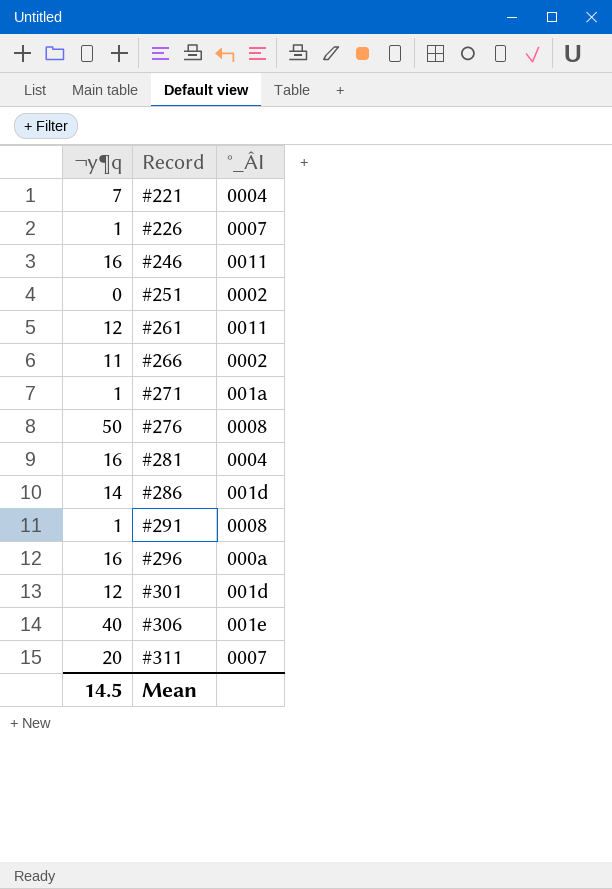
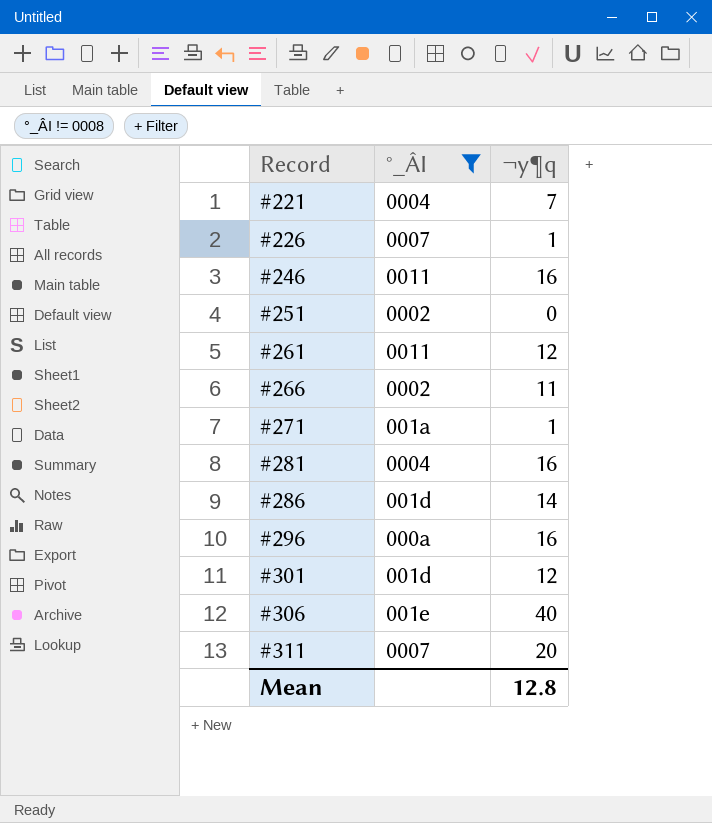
filter: none -> °_ÂI != 0008
column ¬y¶q | position: 1 -> 3
Mean | ¬y¶q: 14.5 -> 12.8

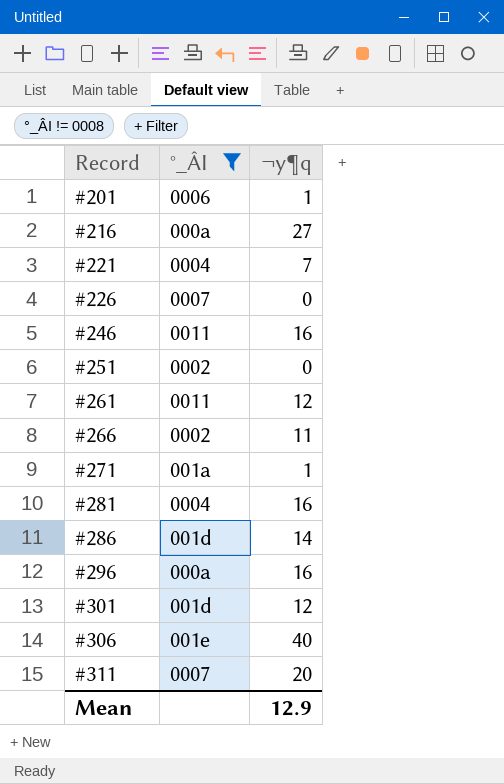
row #201: none -> 0006 | 1
row #216: none -> 000a | 27
#226 | ¬y¶q: 1 -> 0
Mean | ¬y¶q: 12.8 -> 12.9

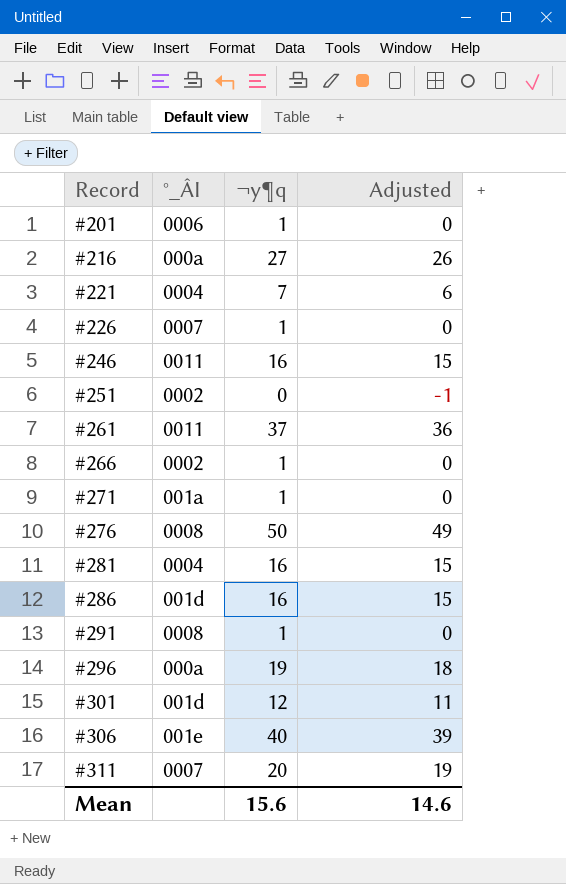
filter: °_ÂI != 0008 -> none
column Adjusted | formula: none -> [¬y¶q] - 1
#226 | ¬y¶q: 0 -> 1
#261 | ¬y¶q: 12 -> 37
#266 | ¬y¶q: 11 -> 1
#286 | ¬y¶q: 14 -> 16
#296 | ¬y¶q: 16 -> 19
Mean | ¬y¶q: 12.9 -> 15.6

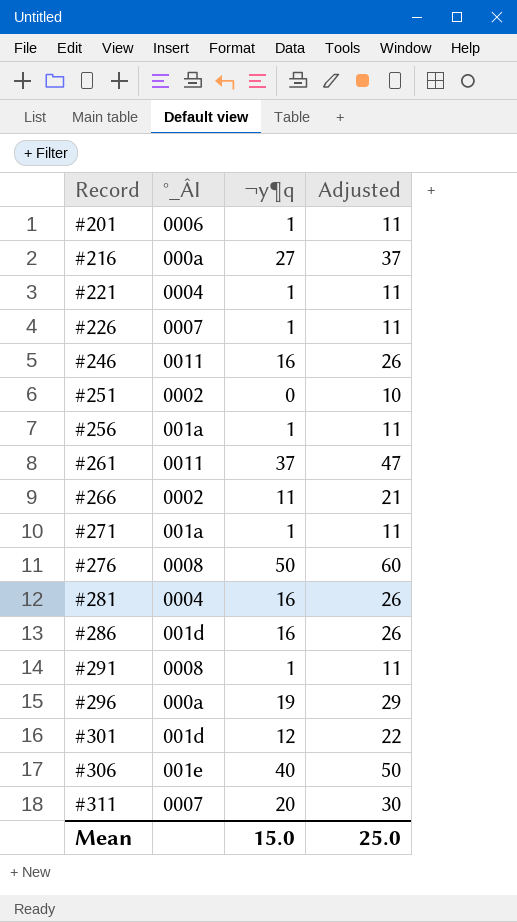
column Adjusted | formula: [¬y¶q] - 1 -> [¬y¶q] + 10
#221 | ¬y¶q: 7 -> 1
row #256: none -> 001a | 1 | 11
#266 | ¬y¶q: 1 -> 11
Mean | ¬y¶q: 15.6 -> 15.0
Mean | Adjusted: 14.6 -> 25.0

